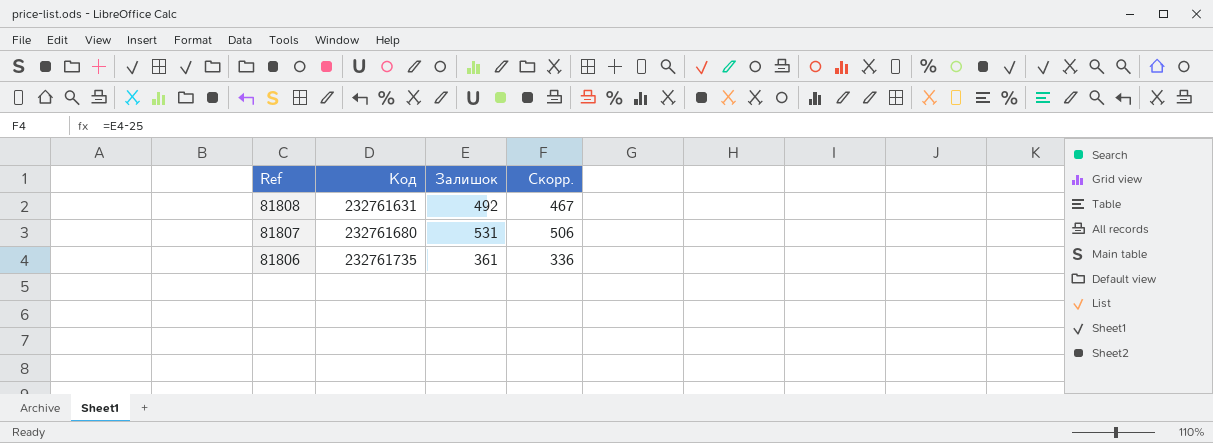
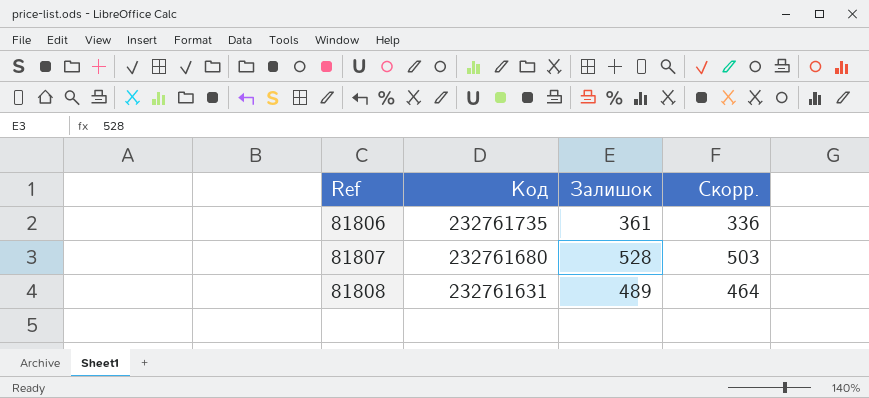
row order: Ref descending -> Ref ascending
81807 | Залишок: 531 -> 528
81807 | Скорр.: 506 -> 503
81808 | Залишок: 492 -> 489
81808 | Скорр.: 467 -> 464

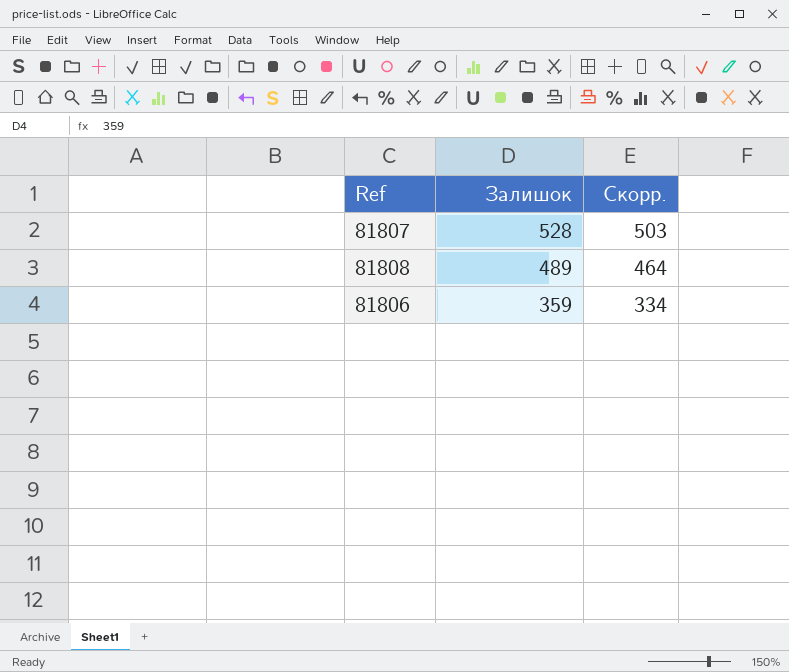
row order: Ref ascending -> Залишок descending
column Код | position: 2 -> none
81806 | Залишок: 361 -> 359
81806 | Скорр.: 336 -> 334

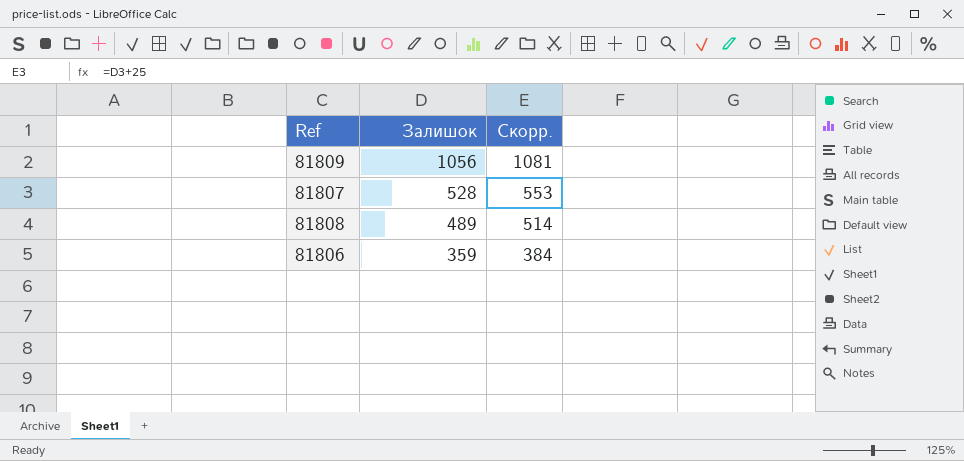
column Скорр. | formula: [Залишок] - 25 -> [Залишок] + 25
row 81809: none -> 1056 | 1081

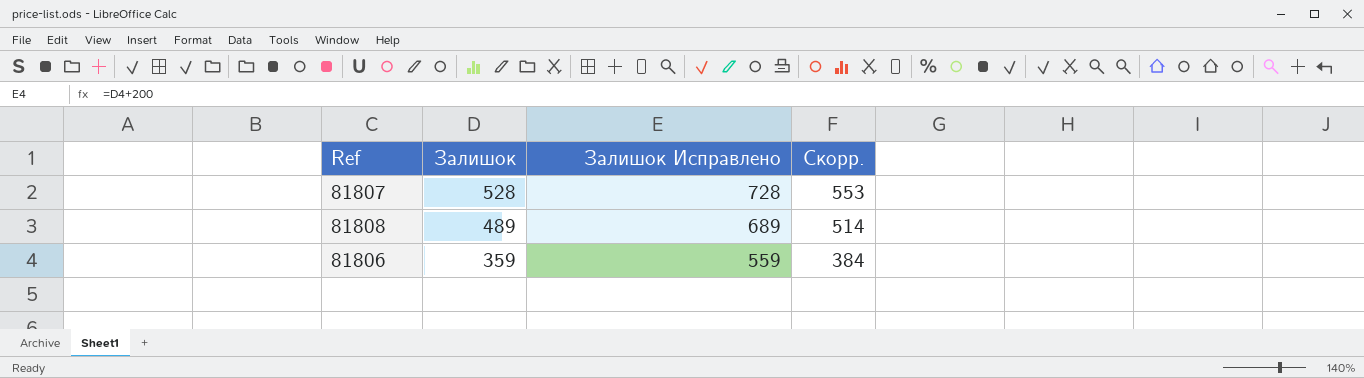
column Залишок Исправлено | formula: none -> [Залишок] + 200
row 81809: 1056 | 1081 -> none

